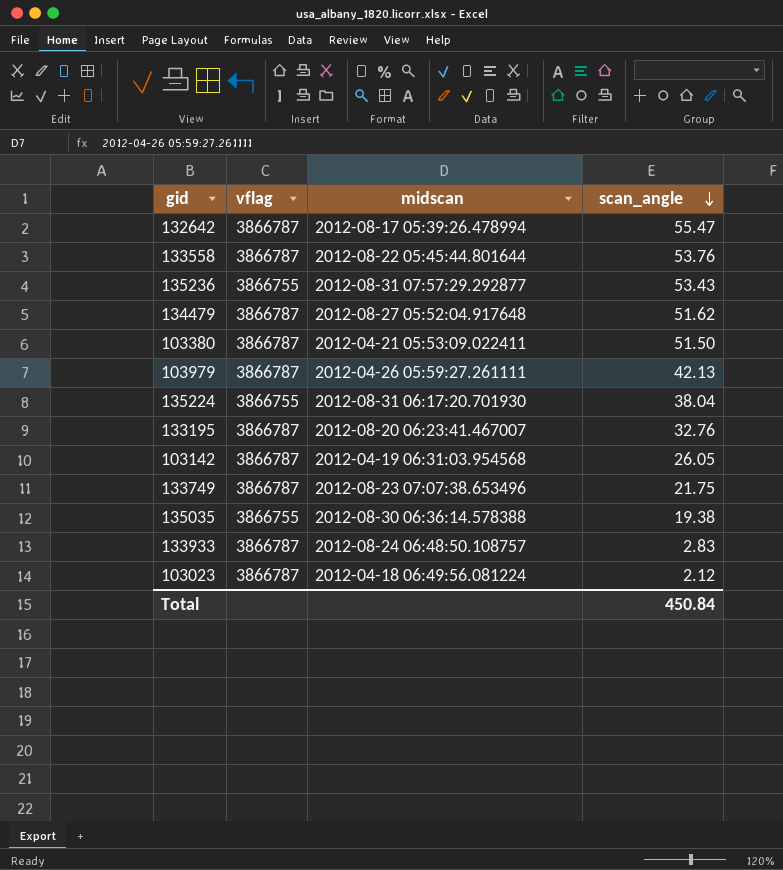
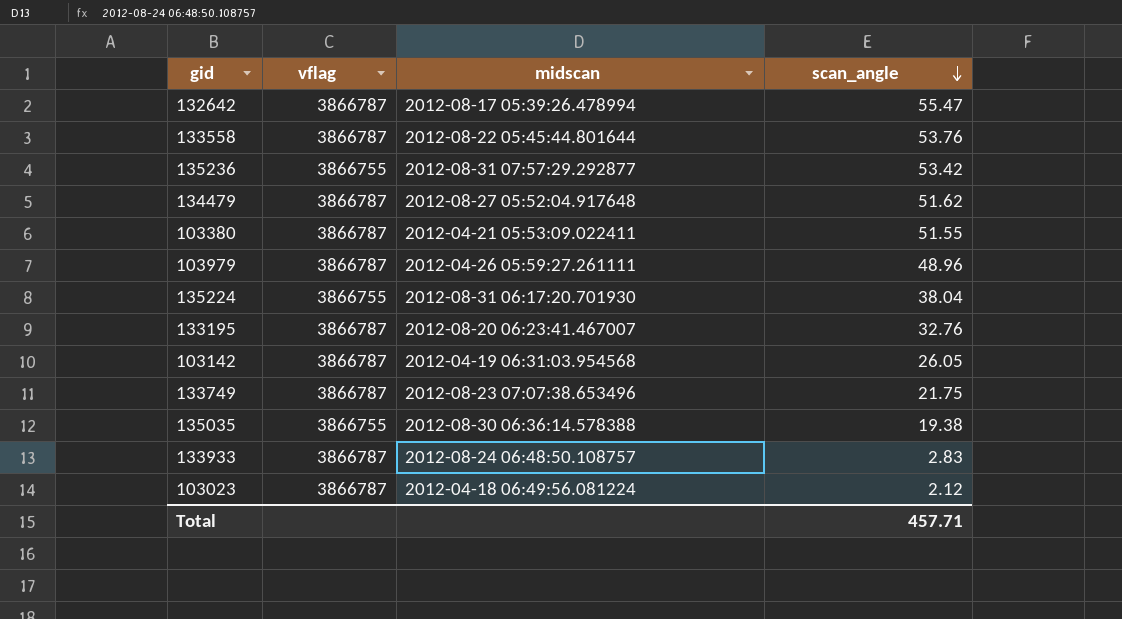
135236 | scan_angle: 53.43 -> 53.42
103380 | scan_angle: 51.50 -> 51.55
103979 | scan_angle: 42.13 -> 48.96
Total | scan_angle: 450.84 -> 457.71

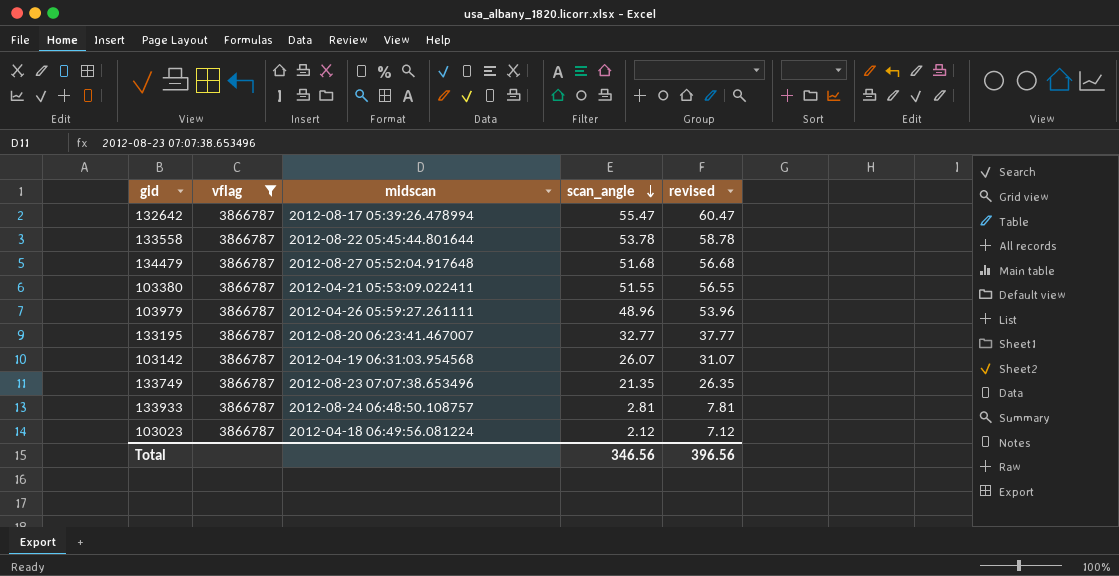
filter: none -> vflag = 3866787
column revised | formula: none -> [scan_angle] + 5
133558 | scan_angle: 53.76 -> 53.78
134479 | scan_angle: 51.62 -> 51.68
133195 | scan_angle: 32.76 -> 32.77
103142 | scan_angle: 26.05 -> 26.07
133749 | scan_angle: 21.75 -> 21.35
133933 | scan_angle: 2.83 -> 2.81
Total | scan_angle: 457.71 -> 346.56

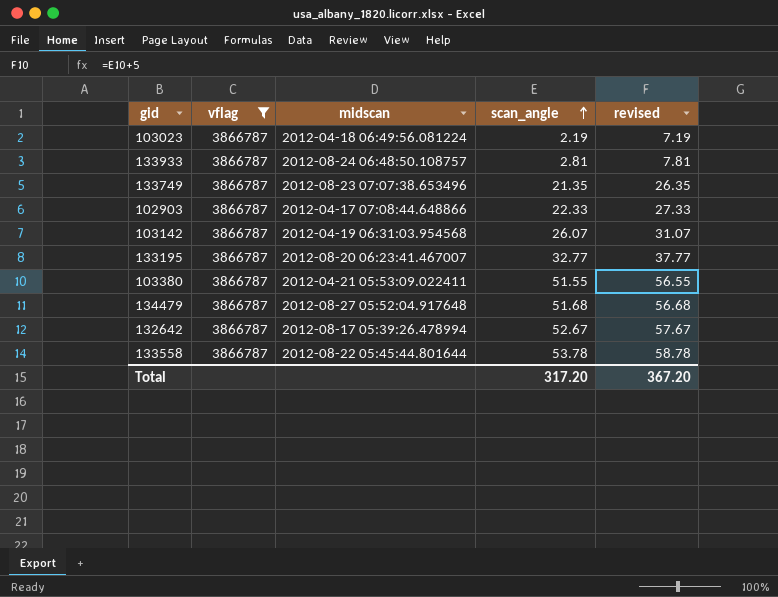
row order: scan_angle descending -> scan_angle ascending
row 103979: 3866787 | 2012-04-26 05:59:27.261111 | 48.96 | 53.96 -> none
103023 | scan_angle: 2.12 -> 2.19
103023 | revised: 7.12 -> 7.19
row 102903: none -> 3866787 | 2012-04-17 07:08:44.648866 | 22.33 | 27.33
132642 | scan_angle: 55.47 -> 52.67
132642 | revised: 60.47 -> 57.67
Total | scan_angle: 346.56 -> 317.20
Total | revised: 396.56 -> 367.20

